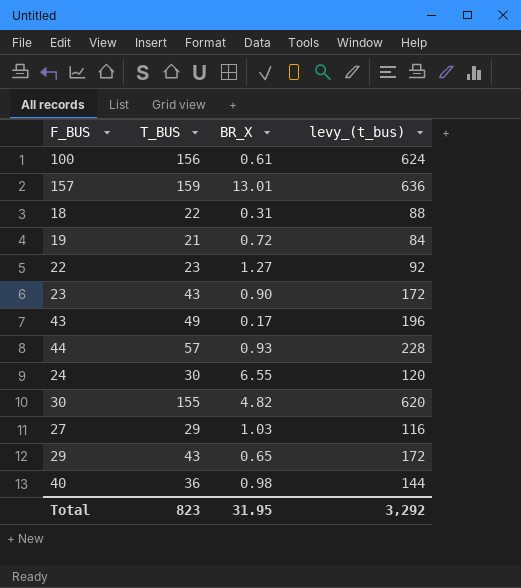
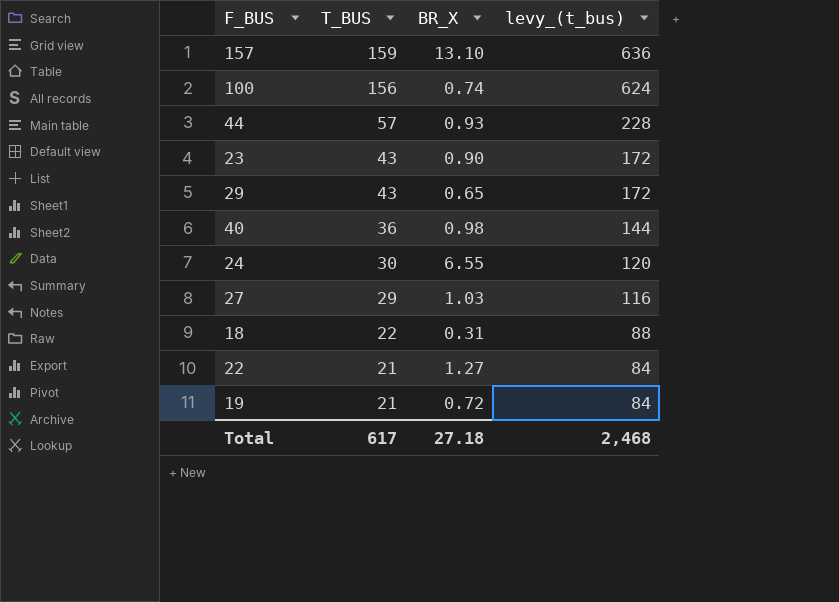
row order: none -> T_BUS descending
row 43: 49 | 0.17 | 196 -> none
row 30: 155 | 4.82 | 620 -> none
157 | BR_X: 13.01 -> 13.10
100 | BR_X: 0.61 -> 0.74
22 | T_BUS: 23 -> 21
22 | levy_(t_bus): 92 -> 84
Total | T_BUS: 823 -> 617
Total | BR_X: 31.95 -> 27.18
Total | levy_(t_bus): 3,292 -> 2,468

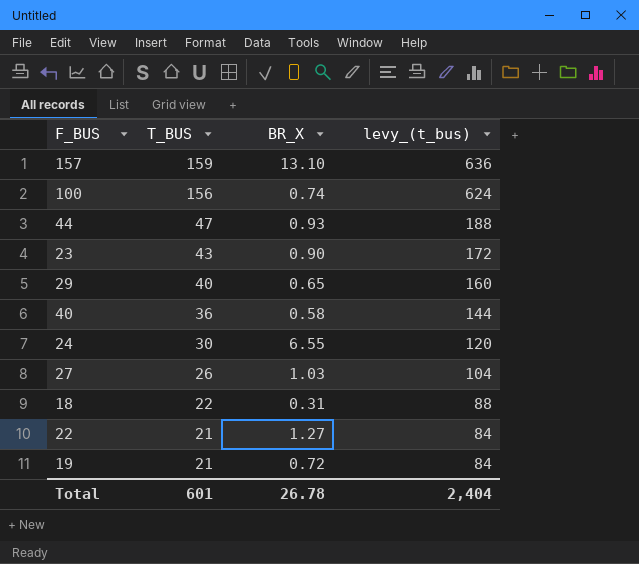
44 | T_BUS: 57 -> 47
44 | levy_(t_bus): 228 -> 188
29 | T_BUS: 43 -> 40
29 | levy_(t_bus): 172 -> 160
40 | BR_X: 0.98 -> 0.58
27 | T_BUS: 29 -> 26
27 | levy_(t_bus): 116 -> 104
Total | T_BUS: 617 -> 601
Total | BR_X: 27.18 -> 26.78
Total | levy_(t_bus): 2,468 -> 2,404

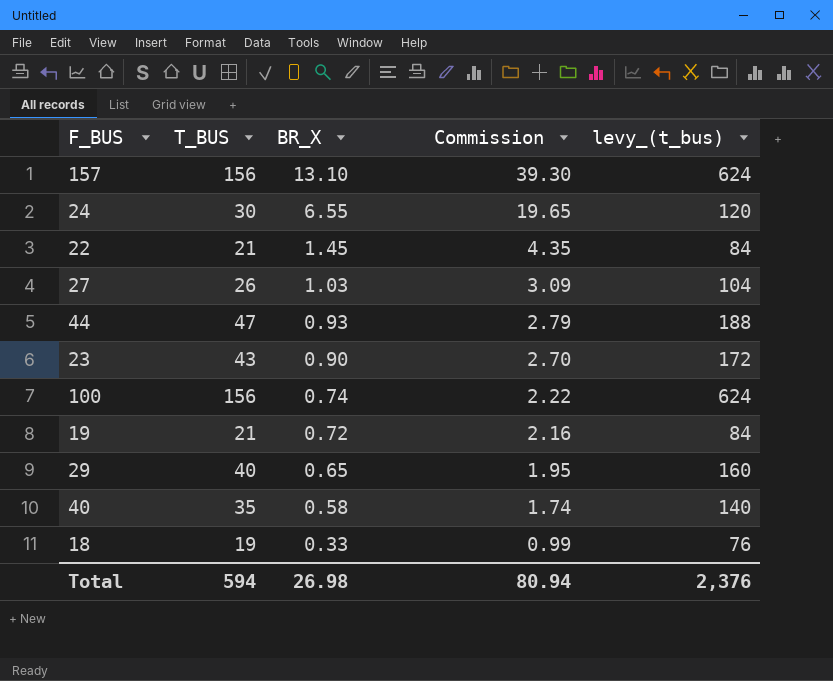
row order: T_BUS descending -> BR_X descending
column Commission | formula: none -> [BR_X] * 3
157 | T_BUS: 159 -> 156
157 | levy_(t_bus): 636 -> 624
22 | BR_X: 1.27 -> 1.45
40 | T_BUS: 36 -> 35
40 | levy_(t_bus): 144 -> 140
18 | T_BUS: 22 -> 19
18 | BR_X: 0.31 -> 0.33
18 | levy_(t_bus): 88 -> 76
Total | T_BUS: 601 -> 594
Total | BR_X: 26.78 -> 26.98
Total | levy_(t_bus): 2,404 -> 2,376

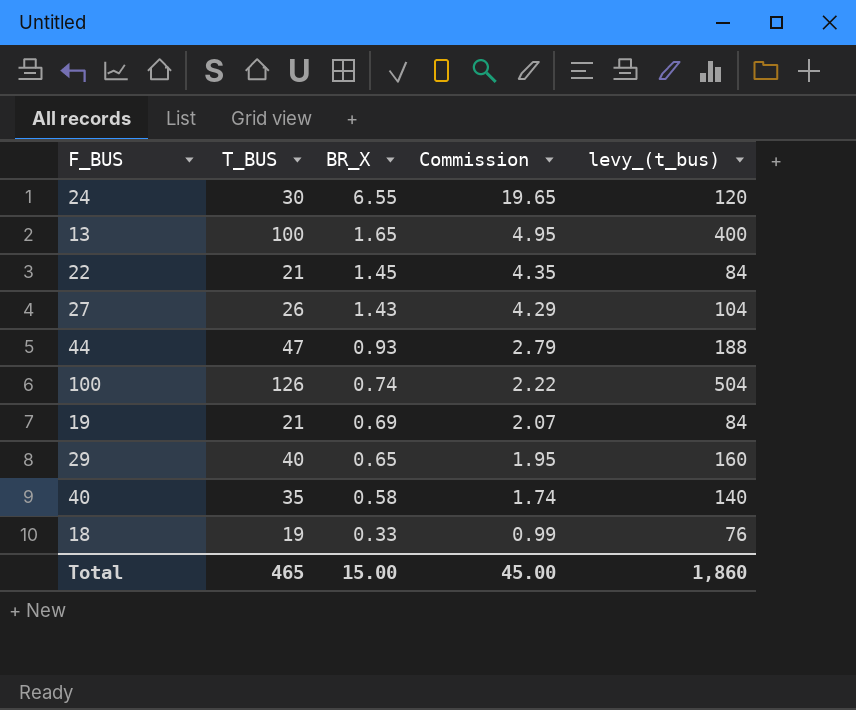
row 157: 156 | 13.10 | 39.30 | 624 -> none
row 23: 43 | 0.90 | 2.70 | 172 -> none
row 13: none -> 100 | 1.65 | 4.95 | 400
27 | BR_X: 1.03 -> 1.43
27 | Commission: 3.09 -> 4.29
100 | T_BUS: 156 -> 126
100 | levy_(t_bus): 624 -> 504
19 | BR_X: 0.72 -> 0.69
19 | Commission: 2.16 -> 2.07
Total | T_BUS: 594 -> 465
Total | BR_X: 26.98 -> 15.00
Total | Commission: 80.94 -> 45.00
Total | levy_(t_bus): 2,376 -> 1,860

